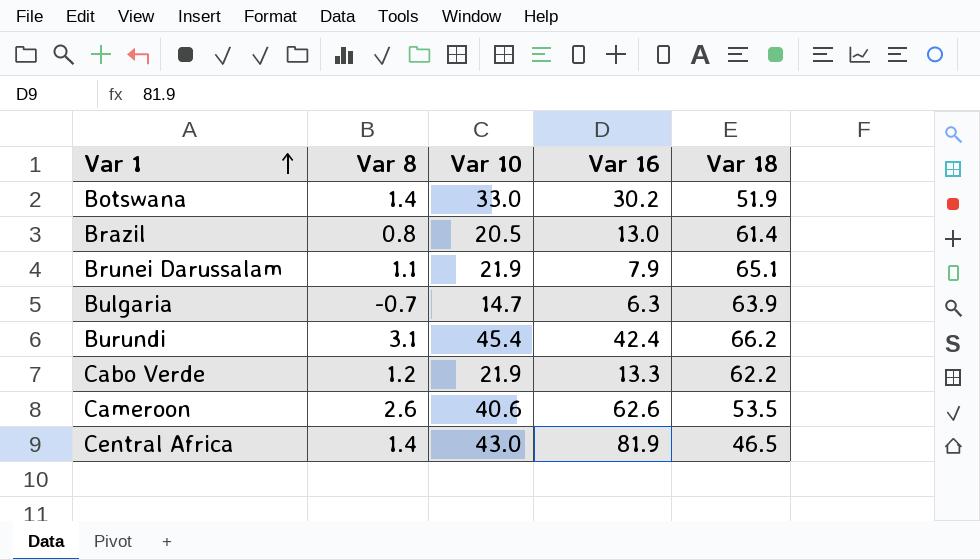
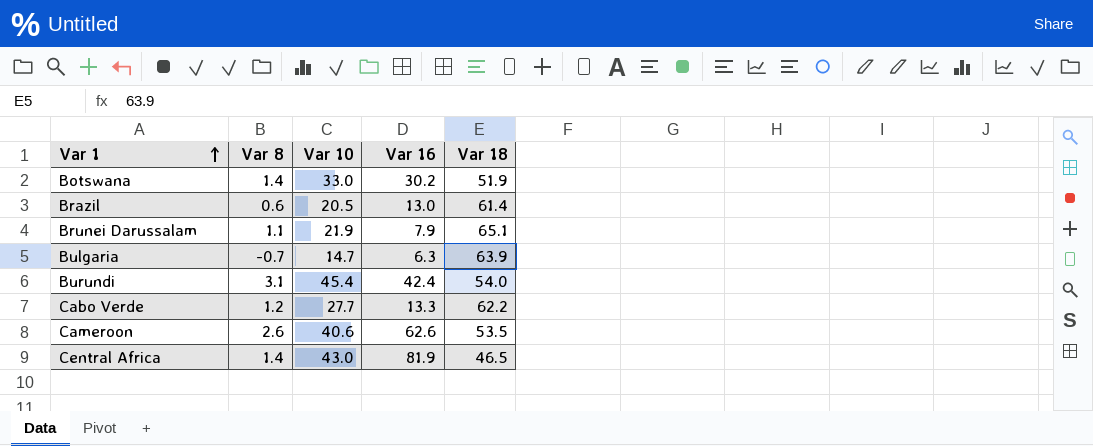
Brazil | Var 8: 0.8 -> 0.6
Burundi | Var 18: 66.2 -> 54.0
Cabo Verde | Var 10: 21.9 -> 27.7

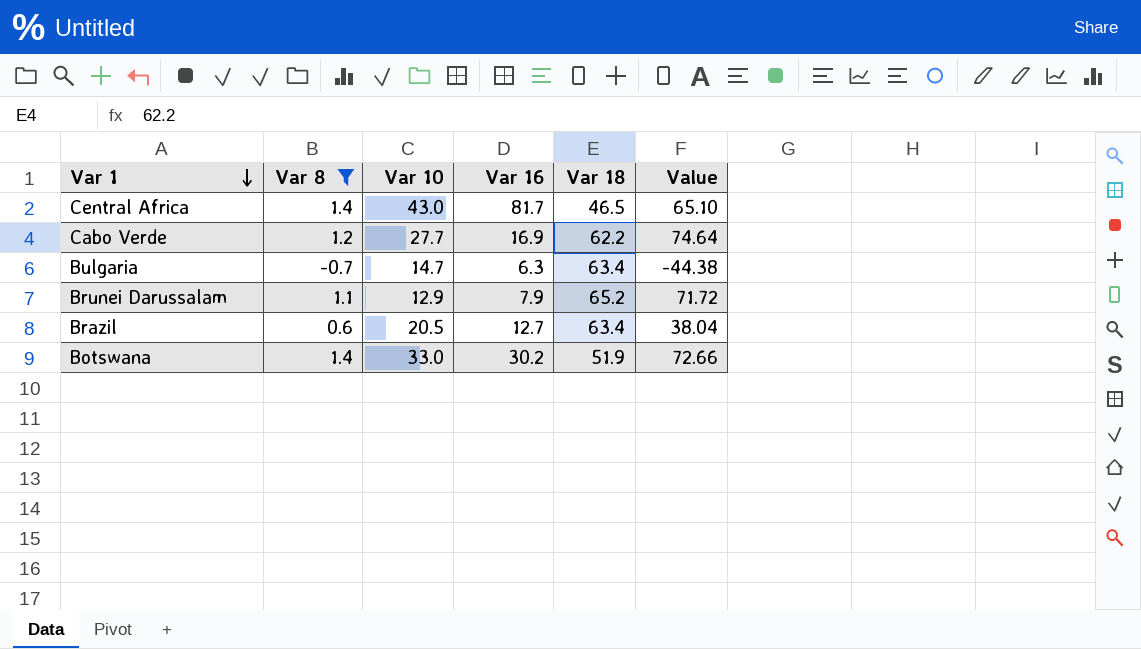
filter: none -> Var 8 <= 1.4
row order: Var 1 ascending -> Var 1 descending
column Value | formula: none -> [Var 8] * [Var 18]
Central Africa | Var 16: 81.9 -> 81.7
Cabo Verde | Var 16: 13.3 -> 16.9
Bulgaria | Var 18: 63.9 -> 63.4
Brunei Darussalam | Var 10: 21.9 -> 12.9
Brunei Darussalam | Var 18: 65.1 -> 65.2
Brazil | Var 16: 13.0 -> 12.7
Brazil | Var 18: 61.4 -> 63.4

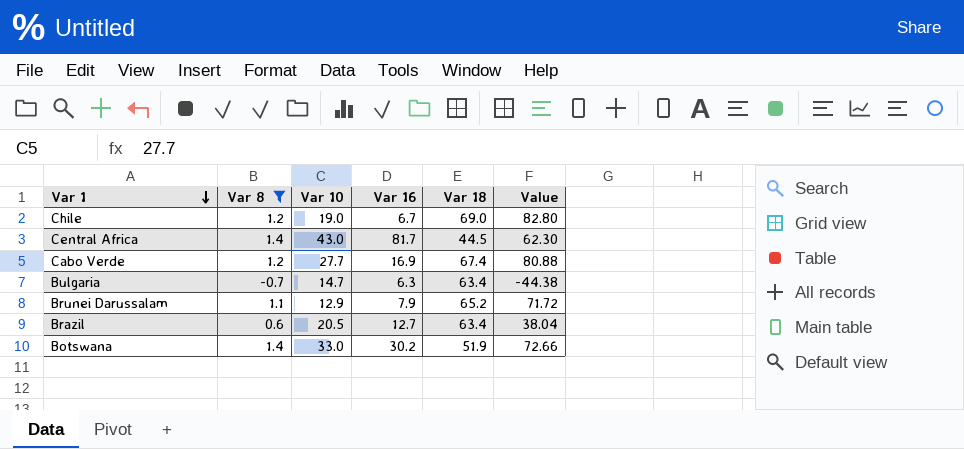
row Chile: none -> 1.2 | 19.0 | 6.7 | 69.0 | 82.80
Central Africa | Var 18: 46.5 -> 44.5
Central Africa | Value: 65.10 -> 62.30
Cabo Verde | Var 18: 62.2 -> 67.4
Cabo Verde | Value: 74.64 -> 80.88

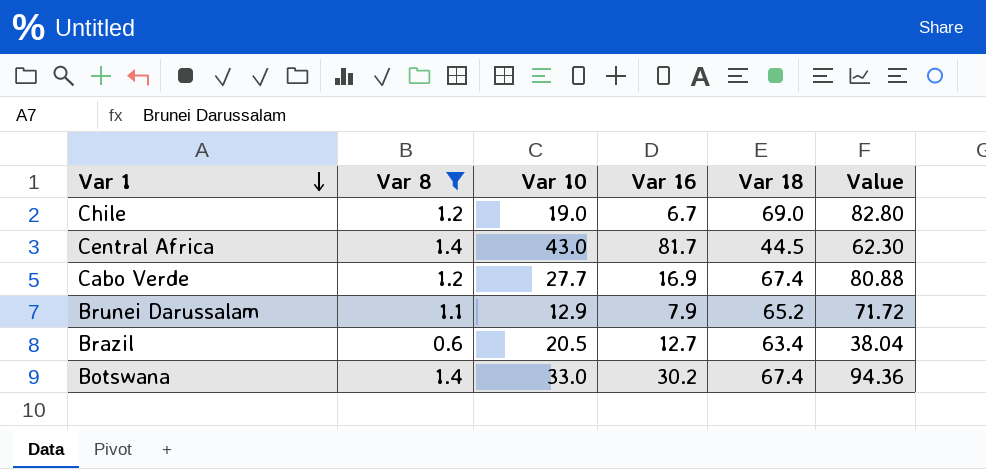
row Bulgaria: -0.7 | 14.7 | 6.3 | 63.4 | -44.38 -> none
Botswana | Var 18: 51.9 -> 67.4
Botswana | Value: 72.66 -> 94.36

